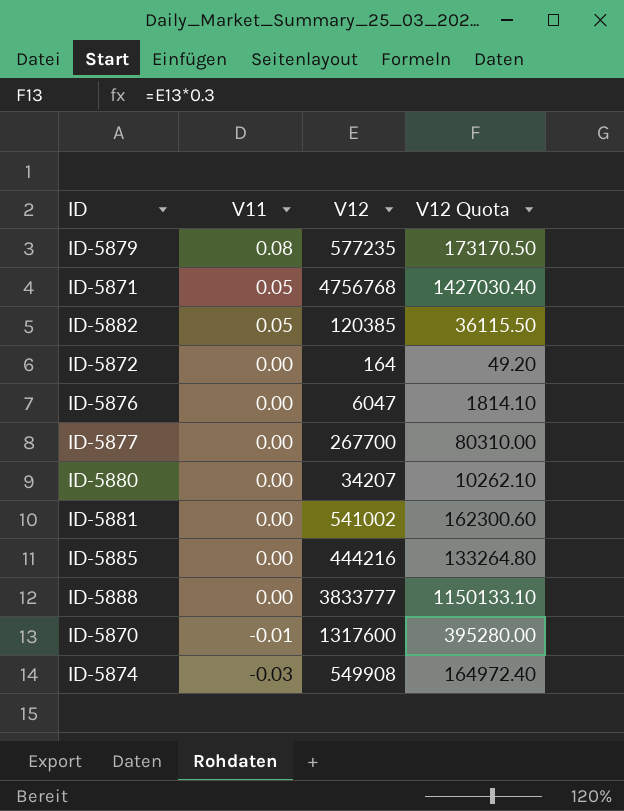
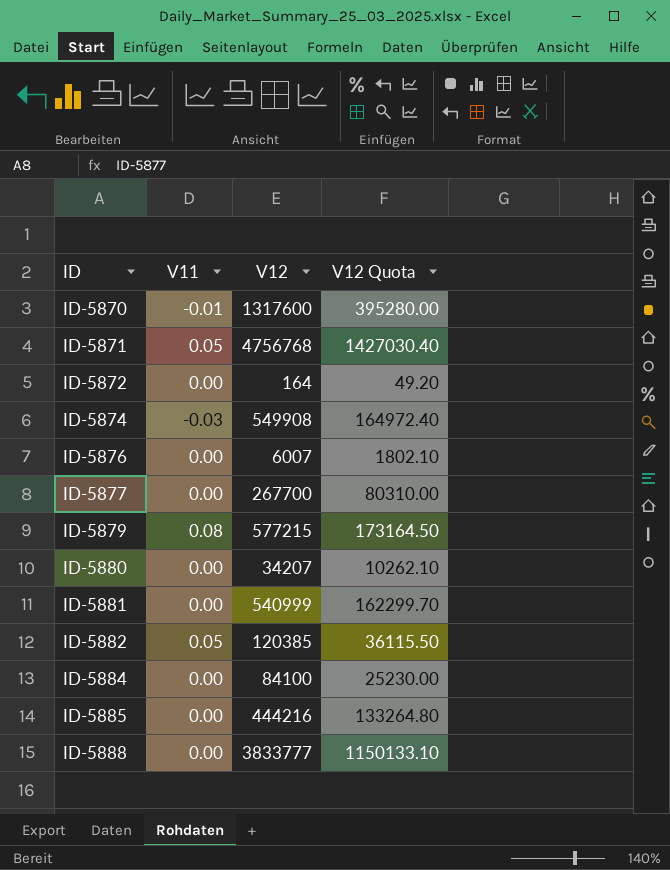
row order: V11 descending -> ID ascending
ID-5876 | V12: 6047 -> 6007
ID-5876 | V12 Quota: 1814.10 -> 1802.10
ID-5879 | V12: 577235 -> 577215
ID-5879 | V12 Quota: 173170.50 -> 173164.50
ID-5881 | V12: 541002 -> 540999
ID-5881 | V12 Quota: 162300.60 -> 162299.70
row ID-5884: none -> 0.00 | 84100 | 25230.00

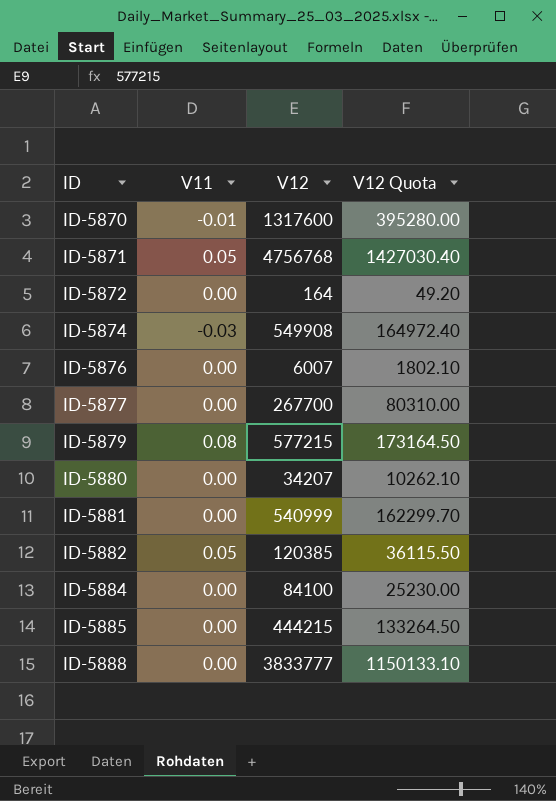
ID-5885 | V12: 444216 -> 444215
ID-5885 | V12 Quota: 133264.80 -> 133264.50

